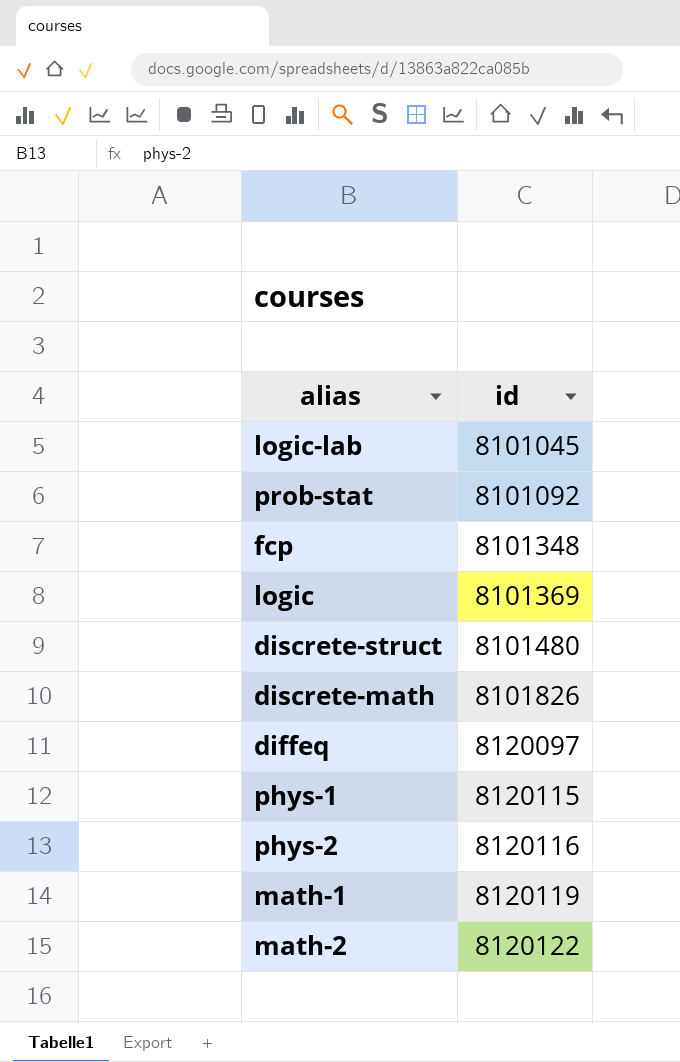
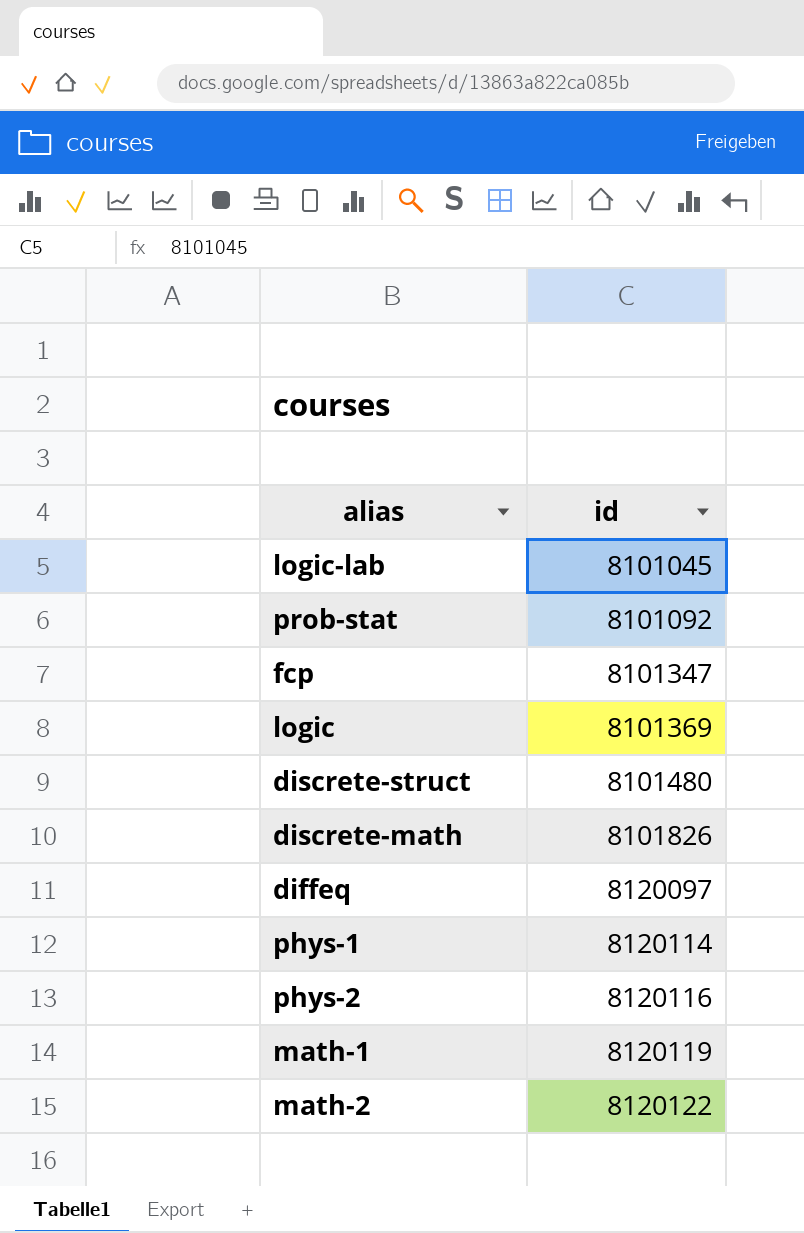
fcp | id: 8101348 -> 8101347
phys-1 | id: 8120115 -> 8120114

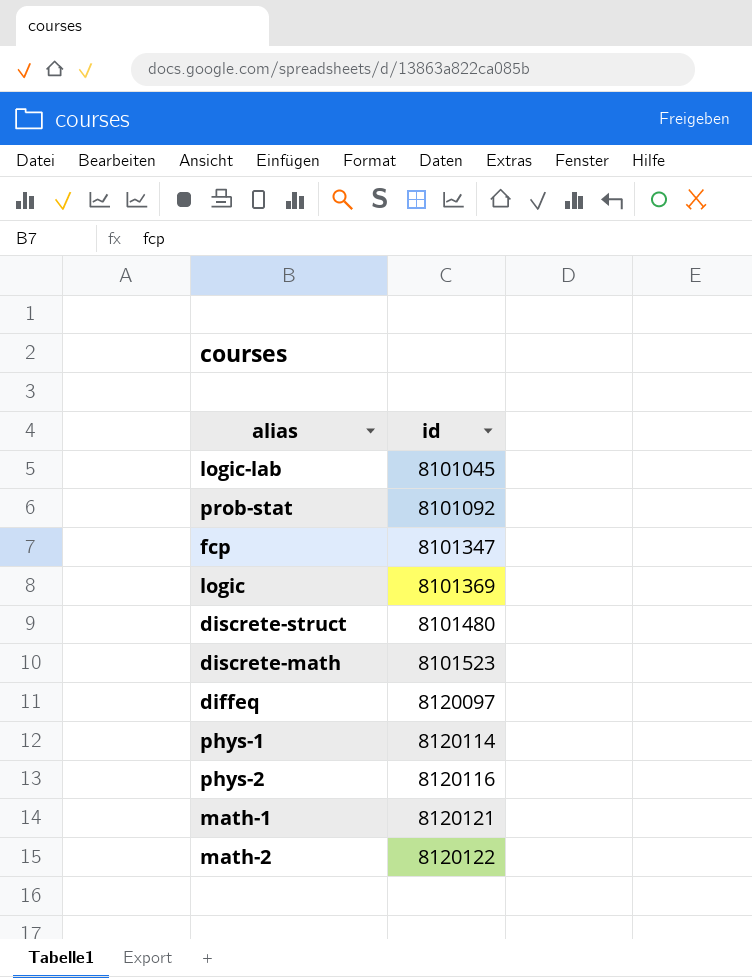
discrete-math | id: 8101826 -> 8101523
math-1 | id: 8120119 -> 8120121

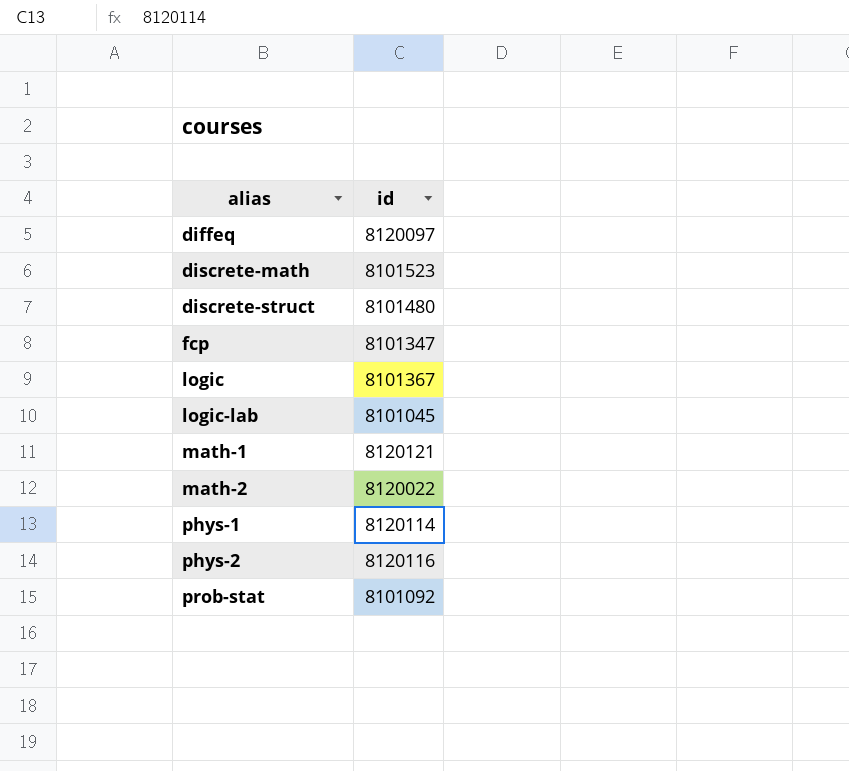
row order: id ascending -> alias ascending
logic | id: 8101369 -> 8101367
math-2 | id: 8120122 -> 8120022

